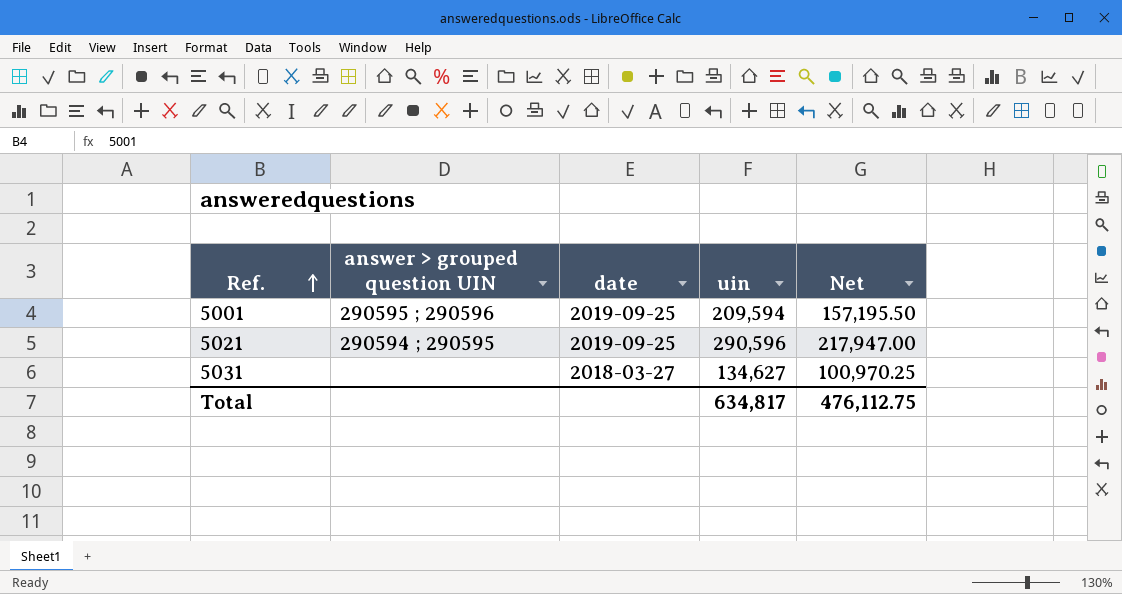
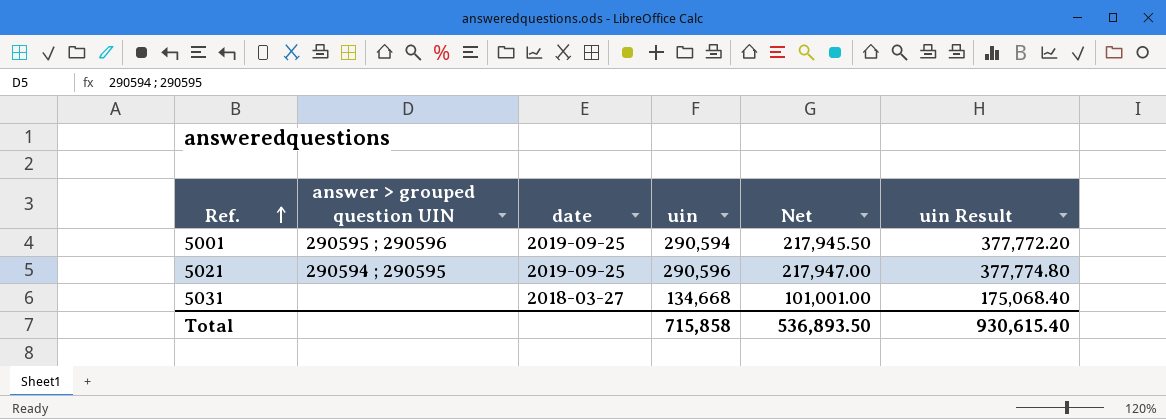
column uin Result | formula: none -> [uin] * 1.3
5001 | uin: 209,594 -> 290,594
5001 | Net: 157,195.50 -> 217,945.50
5031 | uin: 134,627 -> 134,668
5031 | Net: 100,970.25 -> 101,001.00
Total | uin: 634,817 -> 715,858
Total | Net: 476,112.75 -> 536,893.50

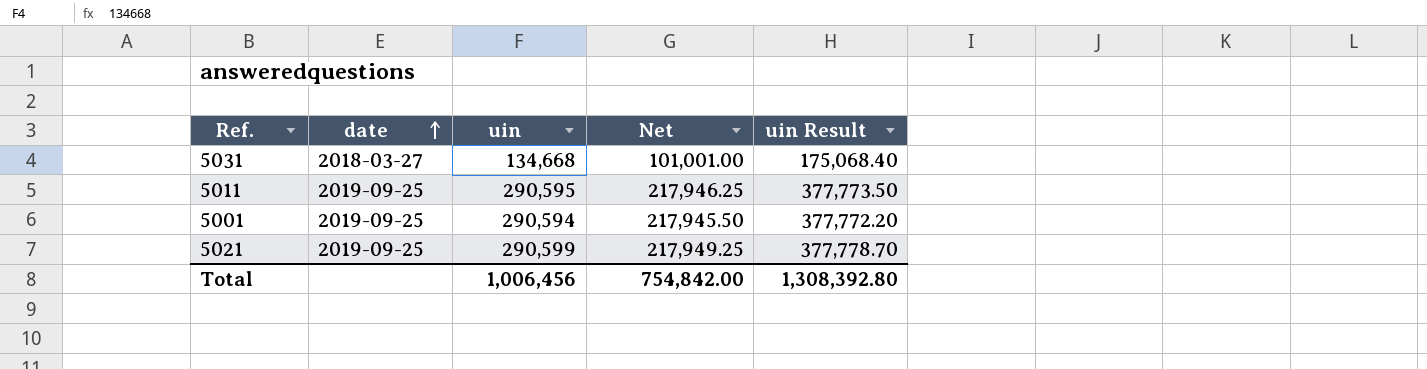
row order: Ref. ascending -> date ascending
column answer > grouped question UIN | position: 2 -> none
row 5011: none -> 2019-09-25 | 290,595 | 217,946.25 | 377,773.50
5021 | uin: 290,596 -> 290,599
5021 | Net: 217,947.00 -> 217,949.25
5021 | uin Result: 377,774.80 -> 377,778.70
Total | uin: 715,858 -> 1,006,456
Total | Net: 536,893.50 -> 754,842.00
Total | uin Result: 930,615.40 -> 1,308,392.80

